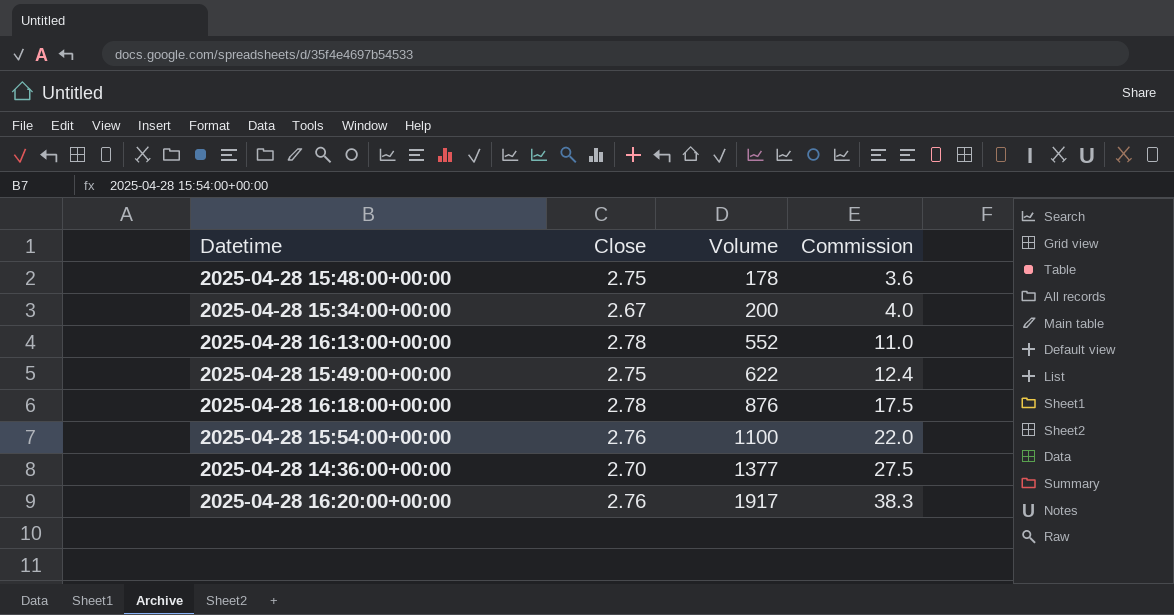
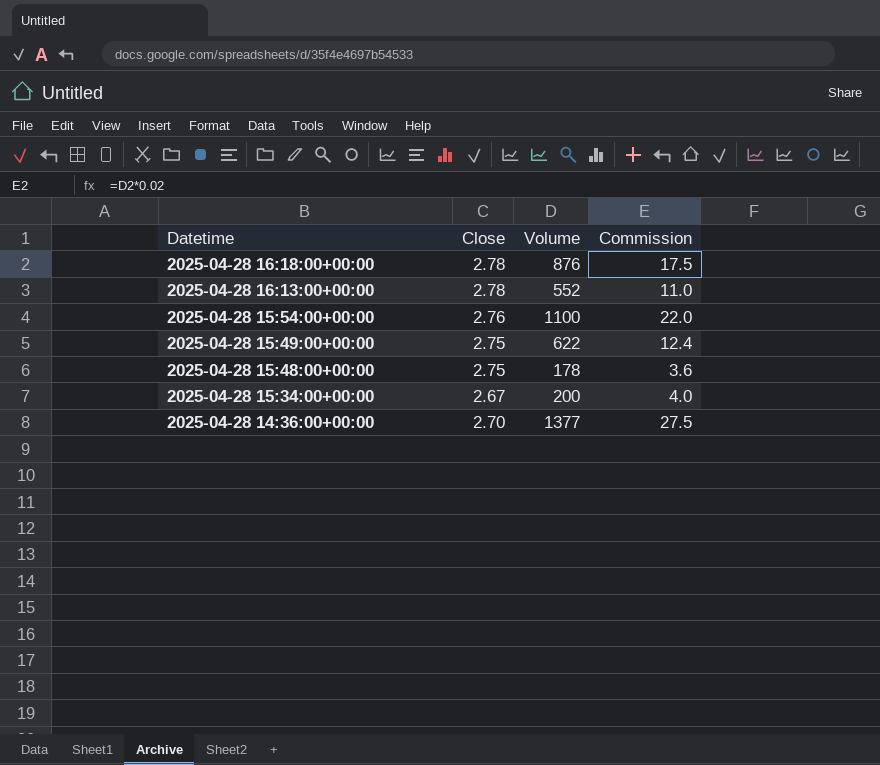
row order: Volume ascending -> Datetime descending
row 2025-04-28 16:20:00+00:00: 2.76 | 1917 | 38.3 -> none

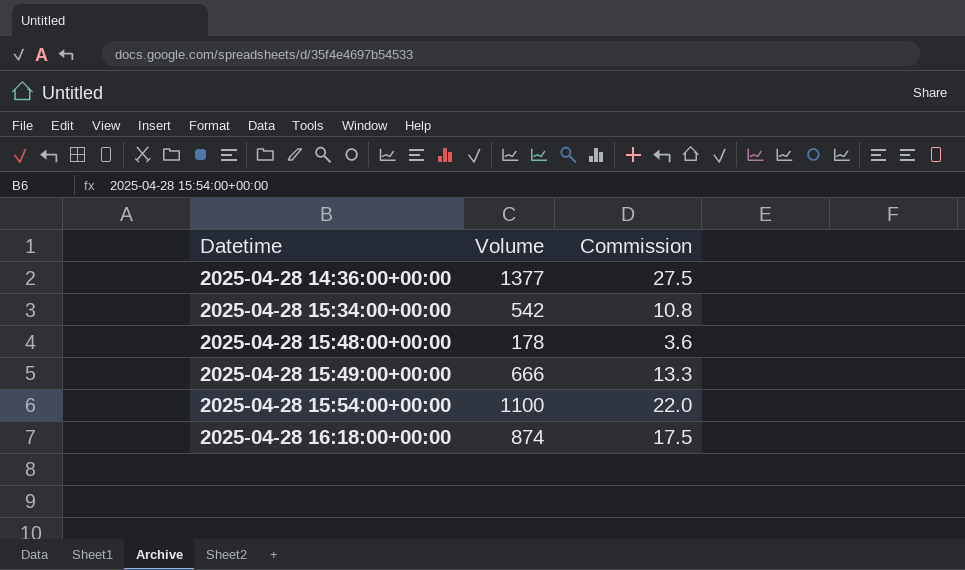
row order: Datetime descending -> Datetime ascending
column Close | position: 2 -> none
row 2025-04-28 16:13:00+00:00: 2.78 | 552 | 11.0 -> none
2025-04-28 15:34:00+00:00 | Volume: 200 -> 542
2025-04-28 15:34:00+00:00 | Commission: 4.0 -> 10.8
2025-04-28 15:49:00+00:00 | Volume: 622 -> 666
2025-04-28 15:49:00+00:00 | Commission: 12.4 -> 13.3
2025-04-28 16:18:00+00:00 | Volume: 876 -> 874

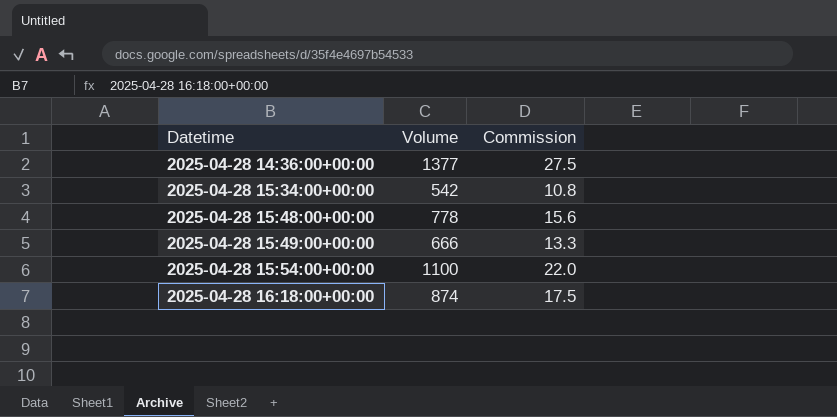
2025-04-28 15:48:00+00:00 | Volume: 178 -> 778
2025-04-28 15:48:00+00:00 | Commission: 3.6 -> 15.6

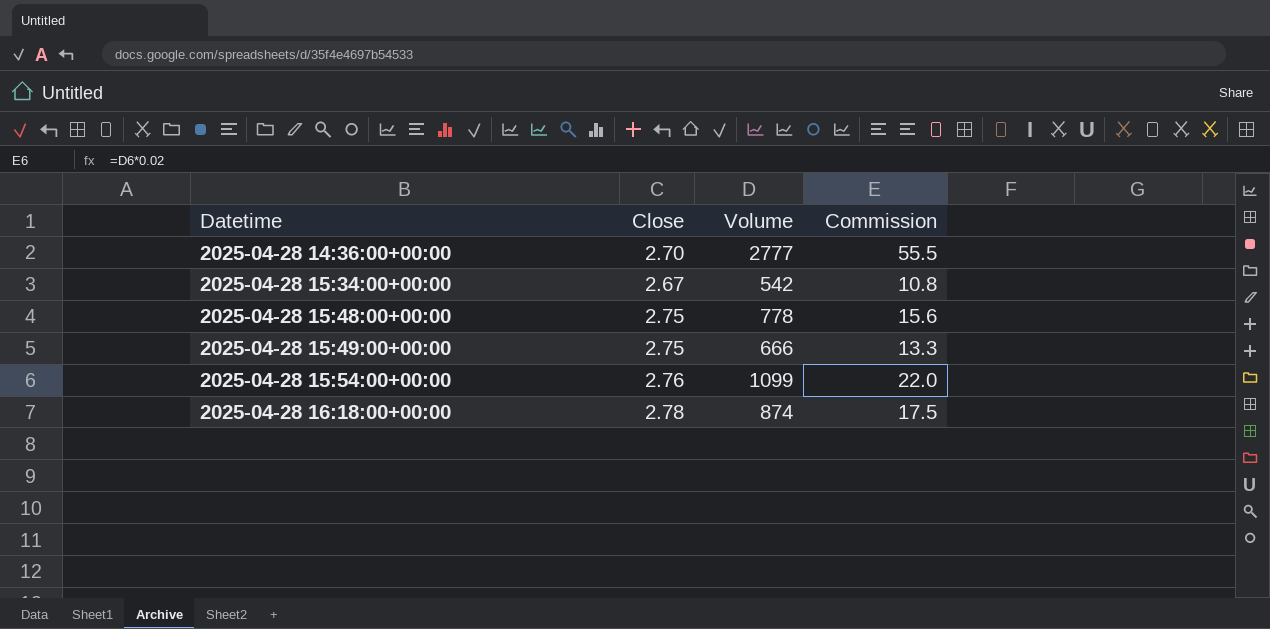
column Close | position: none -> 2
2025-04-28 14:36:00+00:00 | Volume: 1377 -> 2777
2025-04-28 14:36:00+00:00 | Commission: 27.5 -> 55.5
2025-04-28 15:54:00+00:00 | Volume: 1100 -> 1099

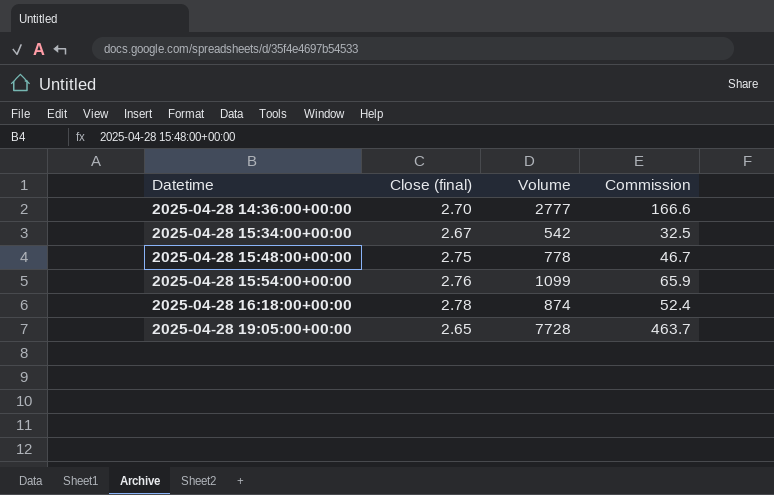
column name: Close -> Close (final)
column Commission | formula: [Volume] * 0.02 -> [Volume] * 0.06
row 2025-04-28 15:49:00+00:00: 2.75 | 666 | 13.3 -> none
row 2025-04-28 19:05:00+00:00: none -> 2.65 | 7728 | 463.7

